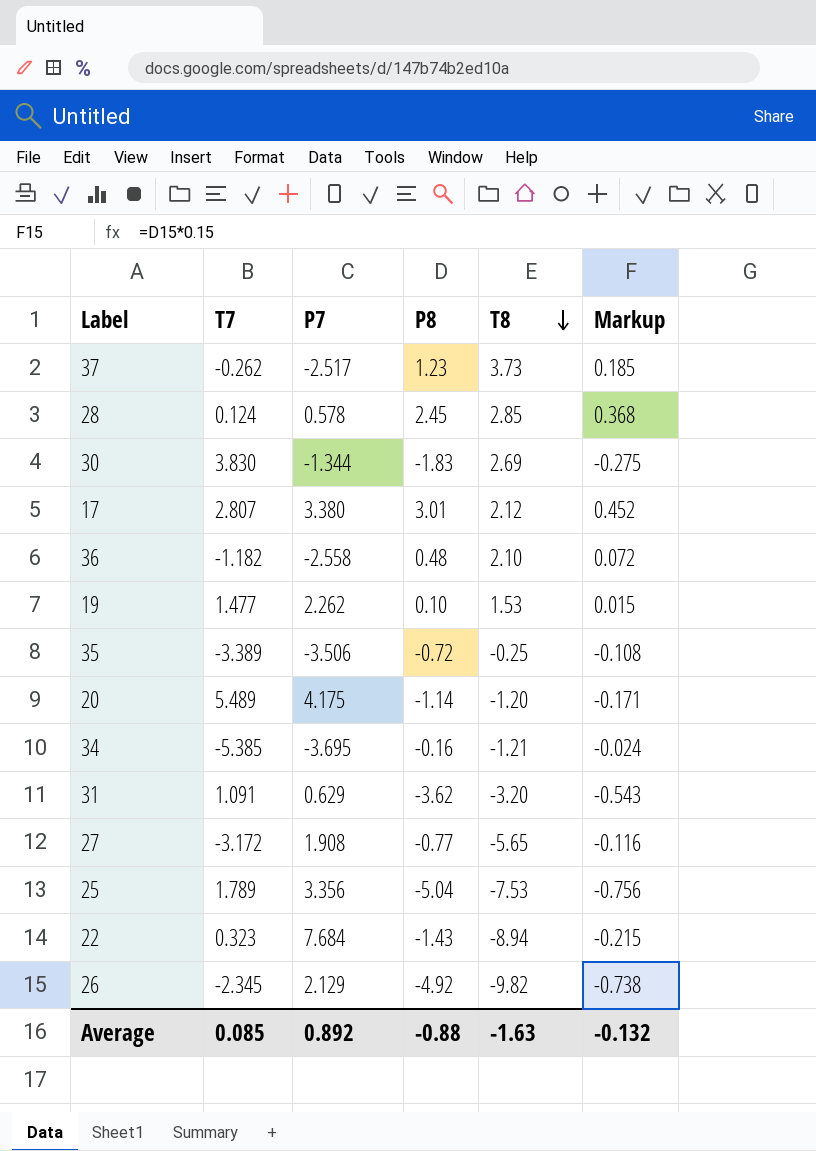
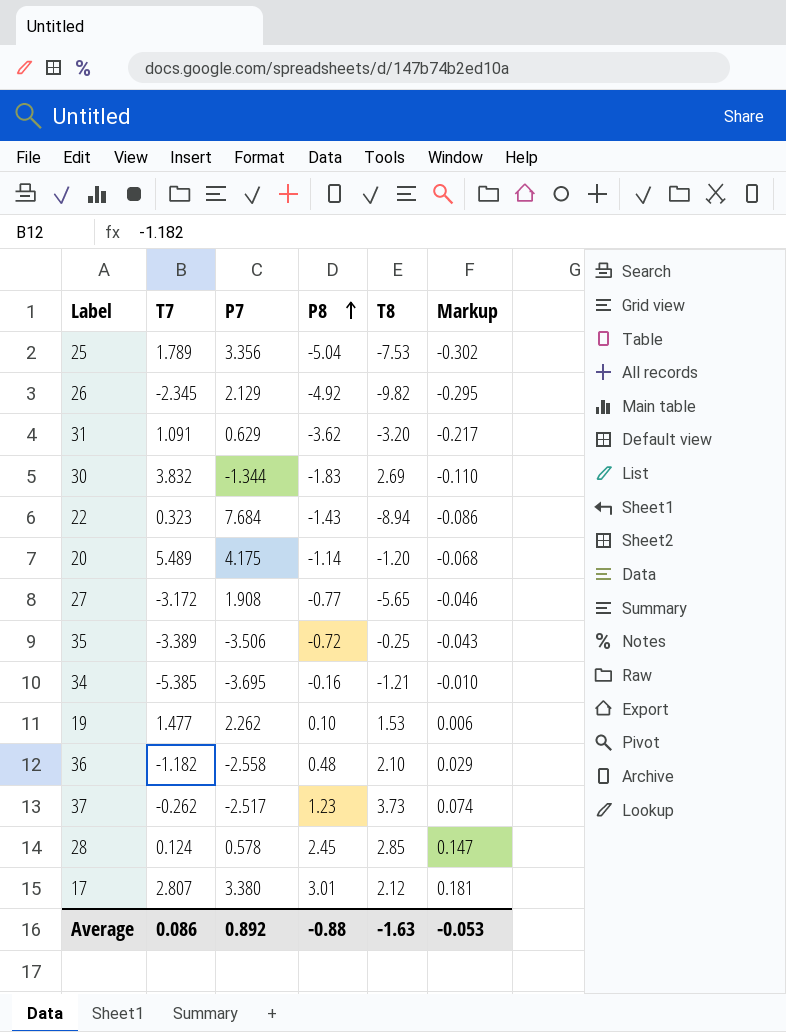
row order: T8 descending -> P8 ascending
column Markup | formula: [P8] * 0.15 -> [P8] * 0.06
30 | T7: 3.830 -> 3.832
Average | T7: 0.085 -> 0.086
Average | Markup: -0.132 -> -0.053

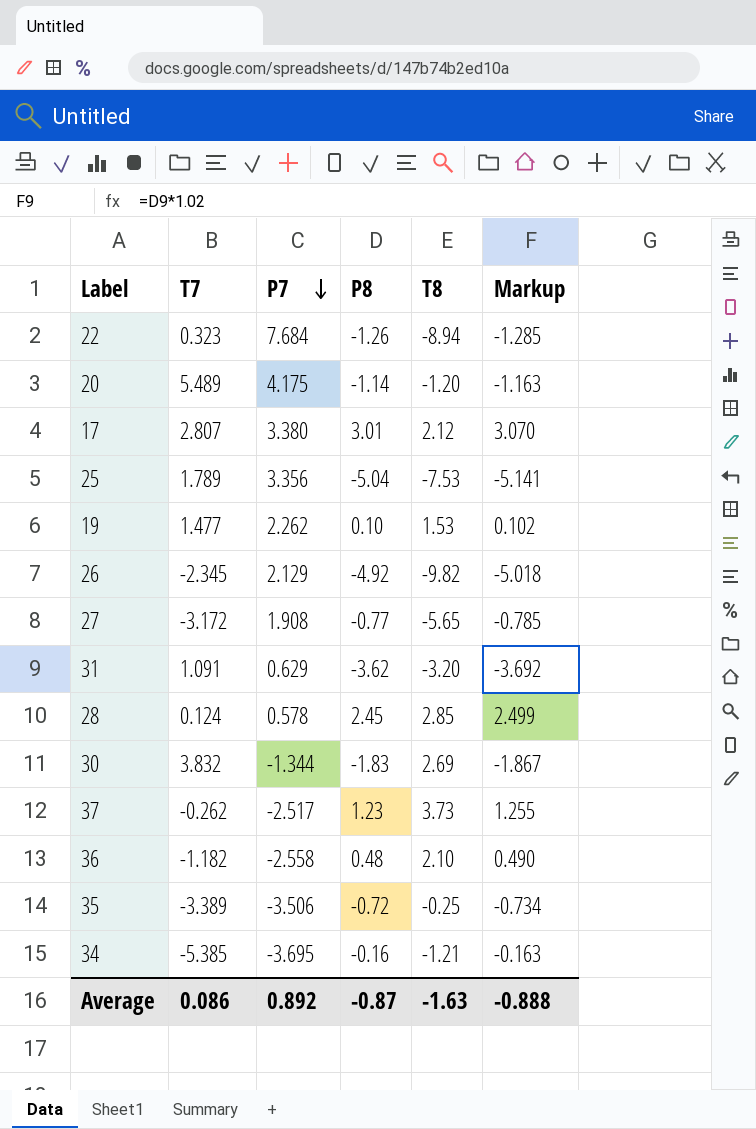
row order: P8 ascending -> P7 descending
column Markup | formula: [P8] * 0.06 -> [P8] * 1.02
22 | P8: -1.43 -> -1.26
Average | P8: -0.88 -> -0.87
Average | Markup: -0.053 -> -0.888

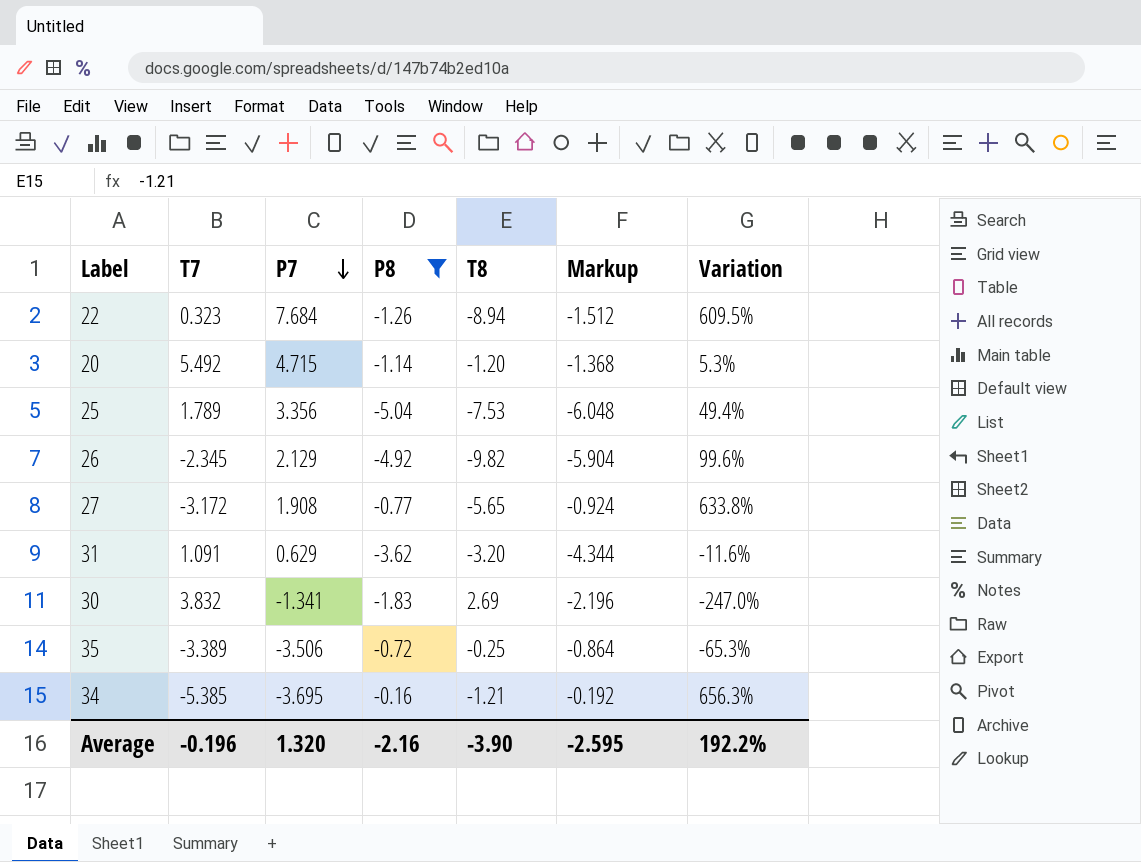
filter: none -> P8 <= -0.16
column Markup | formula: [P8] * 1.02 -> [P8] * 1.2
column Variation | formula: none -> ([T8] - [P8]) / [P8]
20 | T7: 5.489 -> 5.492
20 | P7: 4.175 -> 4.715
30 | P7: -1.344 -> -1.341
Average | T7: 0.086 -> -0.196
Average | P7: 0.892 -> 1.320
Average | P8: -0.87 -> -2.16
Average | T8: -1.63 -> -3.90
Average | Markup: -0.888 -> -2.595

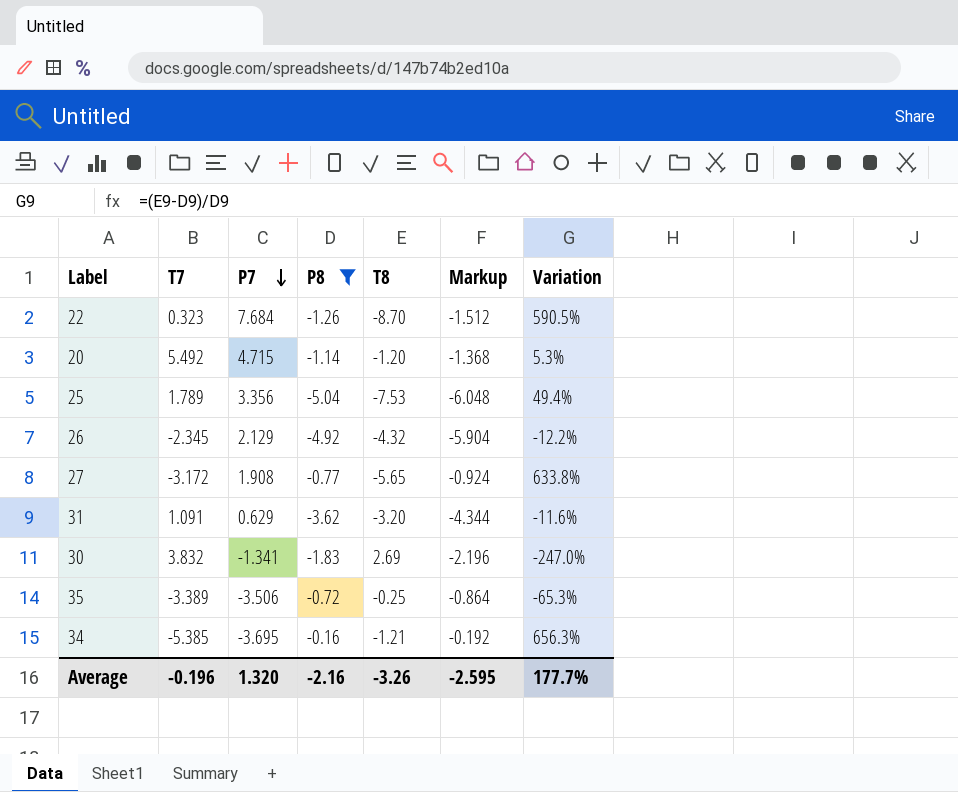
22 | T8: -8.94 -> -8.70
22 | Variation: 609.5% -> 590.5%
26 | T8: -9.82 -> -4.32
26 | Variation: 99.6% -> -12.2%
Average | T8: -3.90 -> -3.26
Average | Variation: 192.2% -> 177.7%

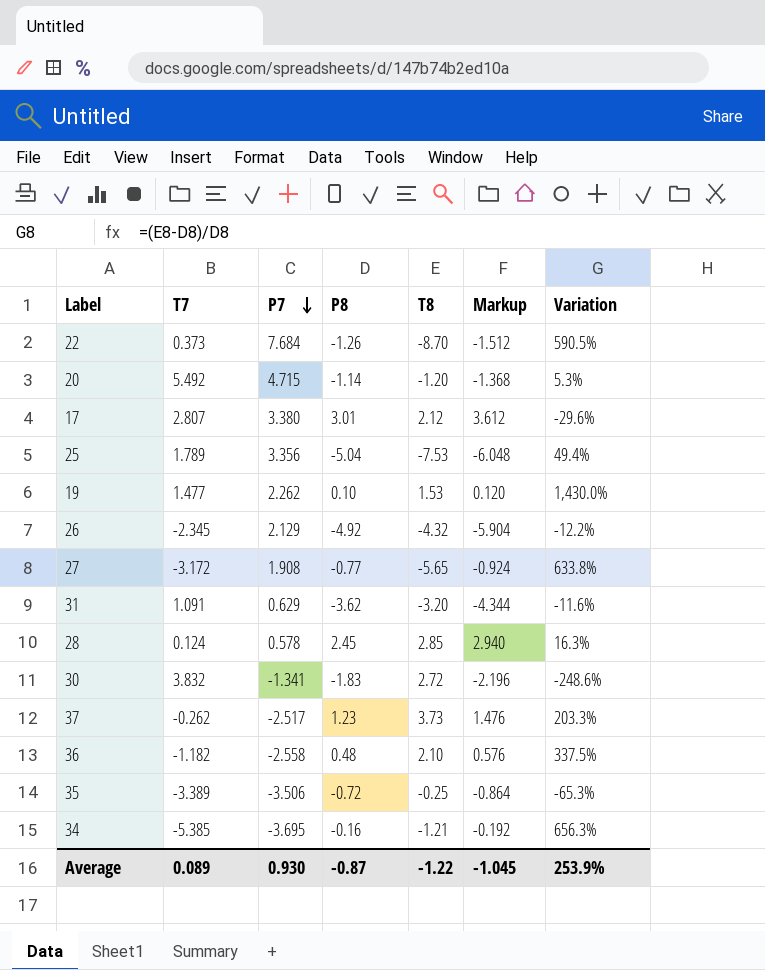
filter: P8 <= -0.16 -> none
22 | T7: 0.323 -> 0.373
30 | T8: 2.69 -> 2.72
30 | Variation: -247.0% -> -248.6%
Average | T7: -0.196 -> 0.089
Average | P7: 1.320 -> 0.930
Average | P8: -2.16 -> -0.87
Average | T8: -3.26 -> -1.22
Average | Markup: -2.595 -> -1.045
Average | Variation: 177.7% -> 253.9%

